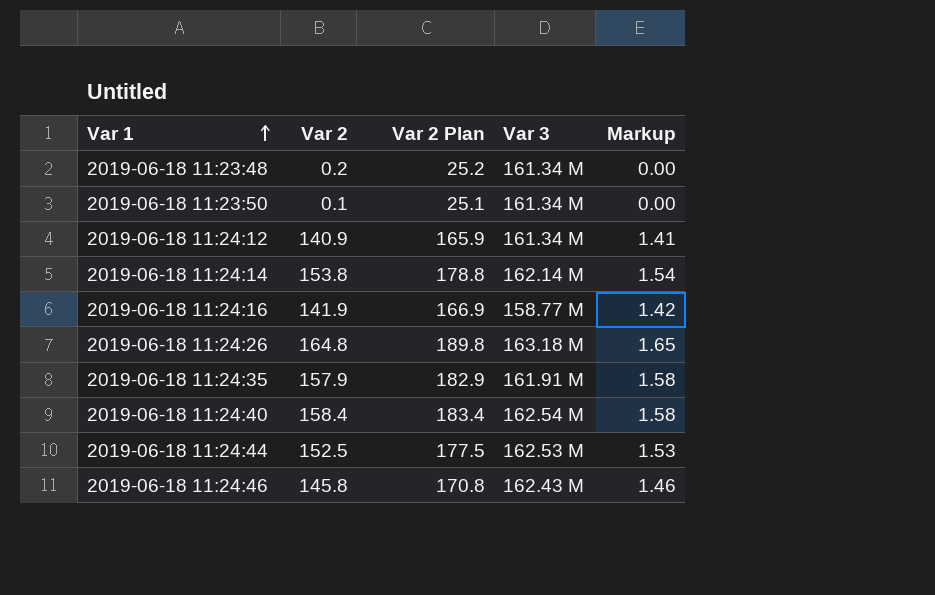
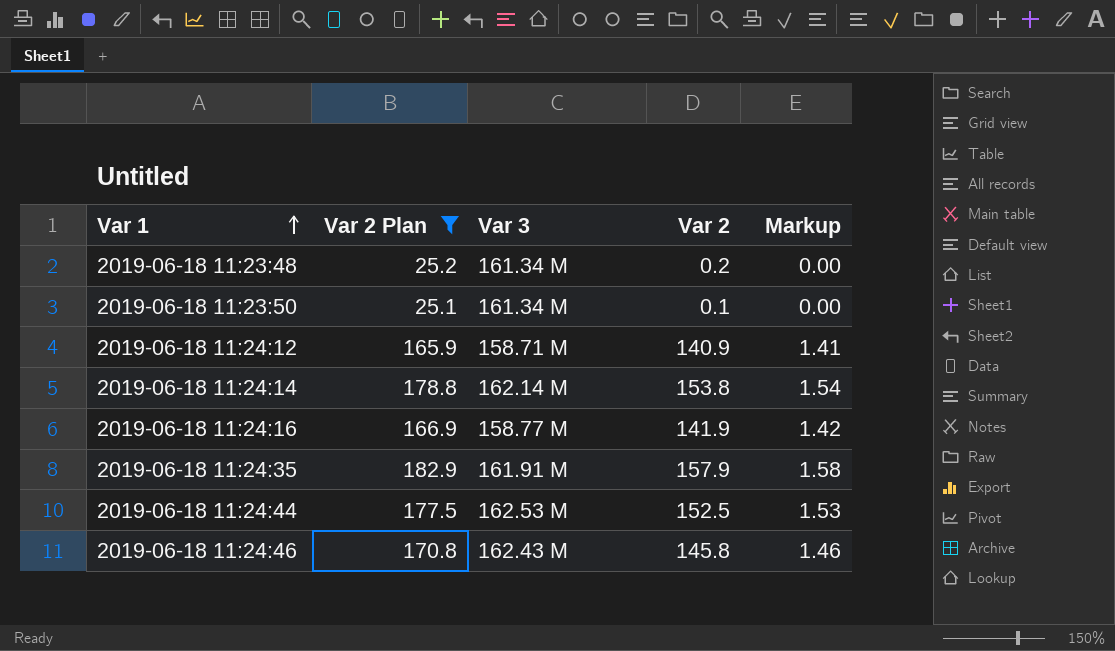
filter: none -> Var 2 Plan <= 182.9
column Var 2 | position: 2 -> 4
2019-06-18 11:24:12 | Var 3: 161.34 M -> 158.71 M

